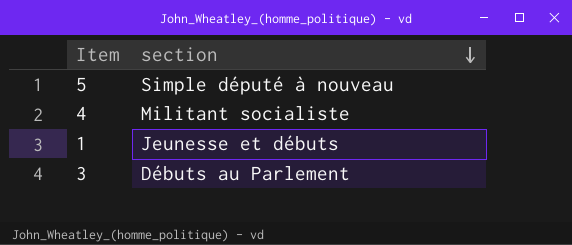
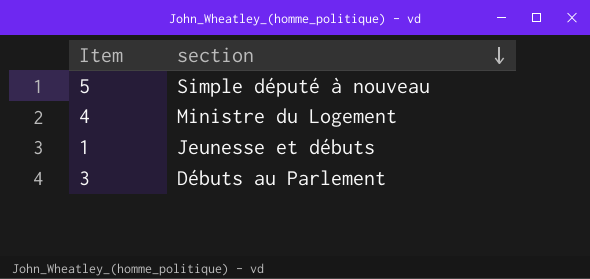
4 | section: Militant socialiste -> Ministre du Logement

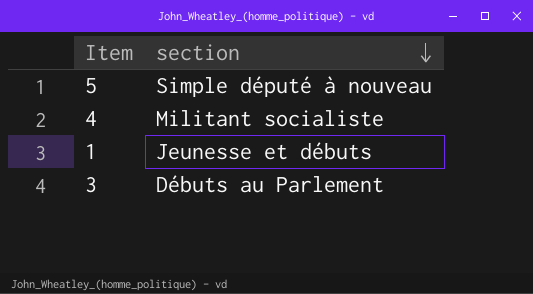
4 | section: Ministre du Logement -> Militant socialiste

